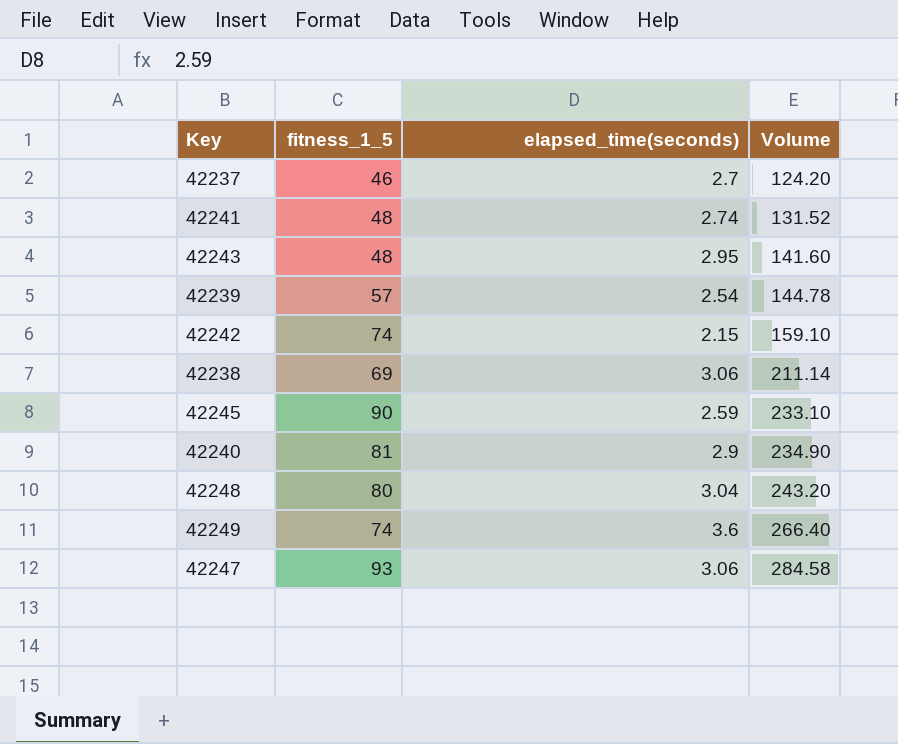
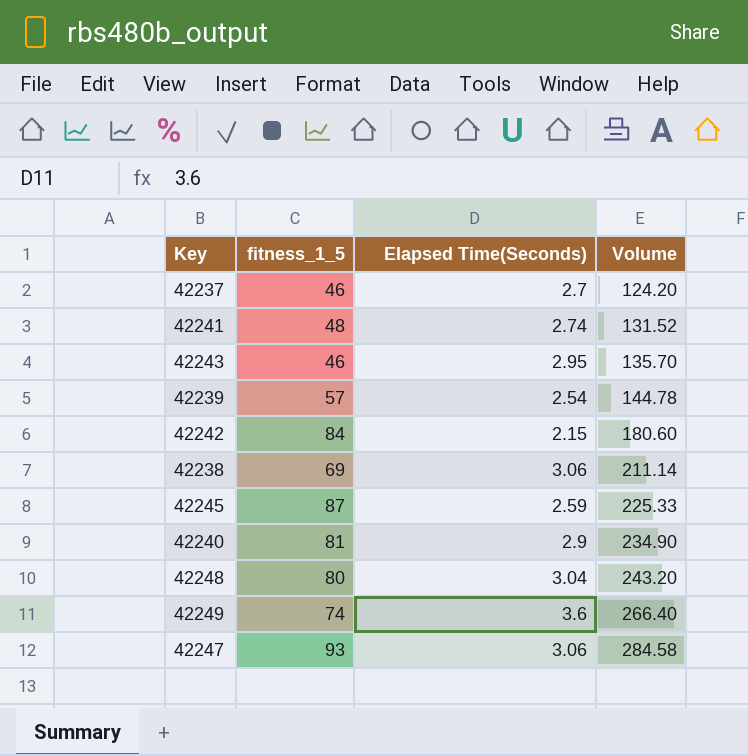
column name: elapsed_time(seconds) -> Elapsed Time(Seconds)
42243 | fitness_1_5: 48 -> 46
42243 | Volume: 141.60 -> 135.70
42242 | fitness_1_5: 74 -> 84
42242 | Volume: 159.10 -> 180.60
42245 | fitness_1_5: 90 -> 87
42245 | Volume: 233.10 -> 225.33

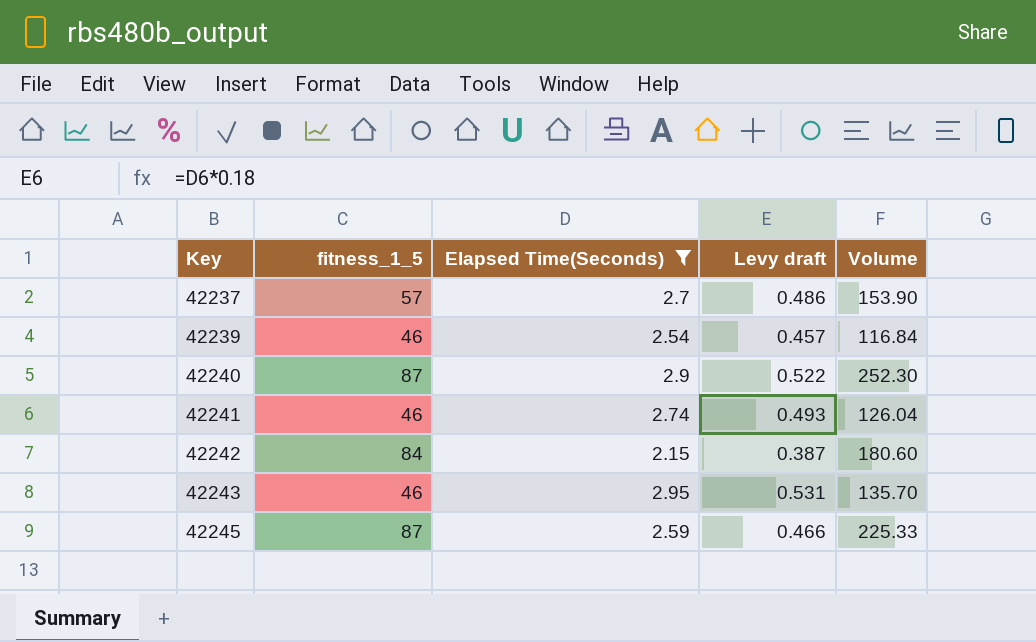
filter: none -> Elapsed Time(Seconds) <= 2.95
row order: Volume ascending -> Key ascending
column Levy draft | formula: none -> [Elapsed Time(Seconds)] * 0.18
42237 | fitness_1_5: 46 -> 57
42237 | Volume: 124.20 -> 153.90
42239 | fitness_1_5: 57 -> 46
42239 | Volume: 144.78 -> 116.84
42240 | fitness_1_5: 81 -> 87
42240 | Volume: 234.90 -> 252.30
42241 | fitness_1_5: 48 -> 46
42241 | Volume: 131.52 -> 126.04

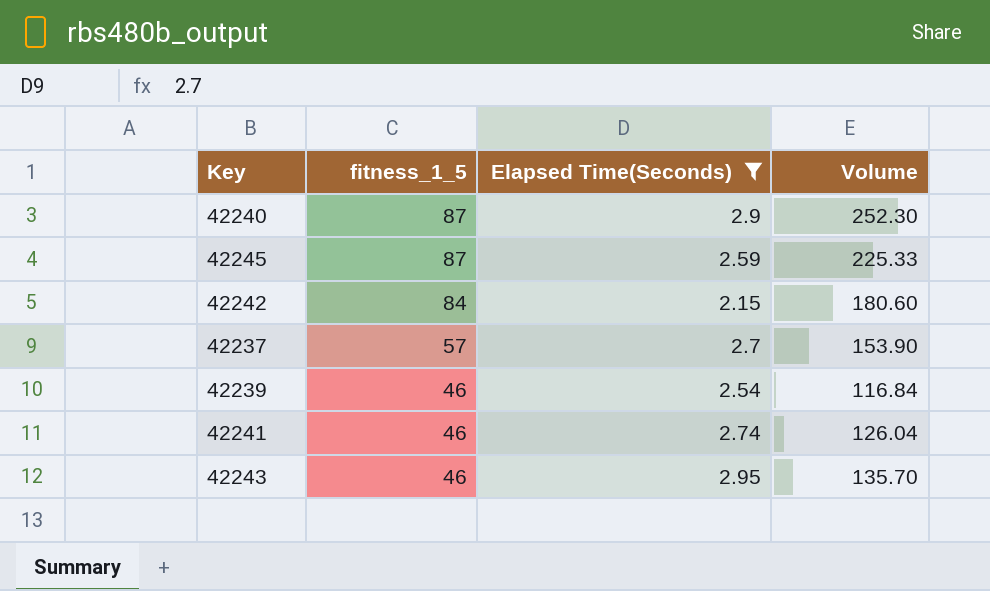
row order: Key ascending -> fitness_1_5 descending
column Levy draft | formula: [Elapsed Time(Seconds)] * 0.18 -> none

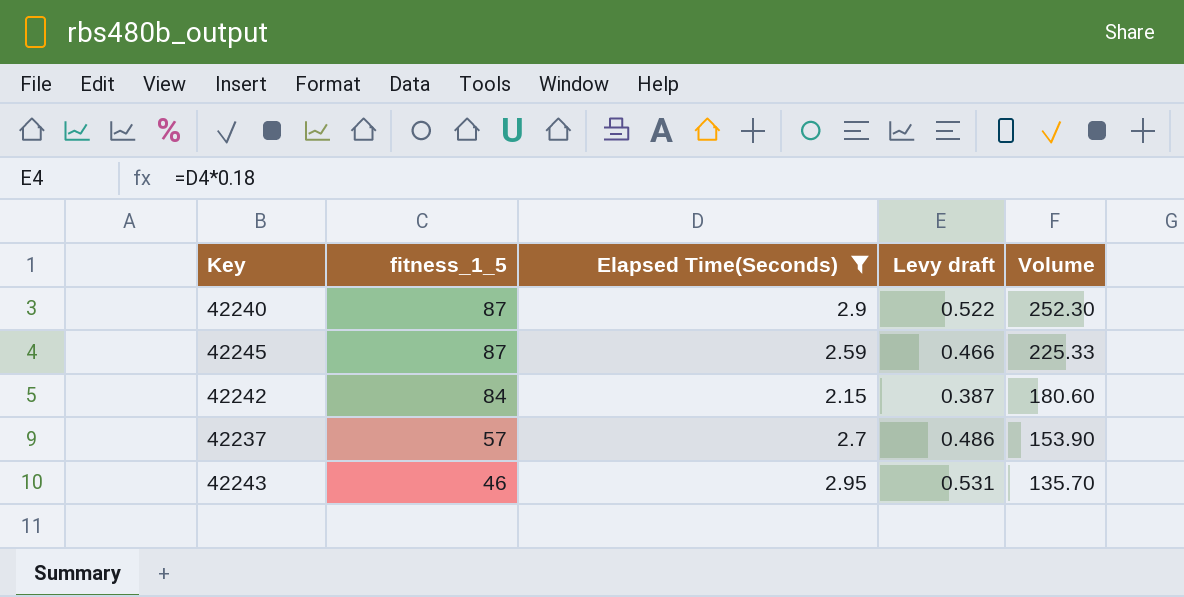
column Levy draft | formula: none -> [Elapsed Time(Seconds)] * 0.18
row 42239: 46 | 2.54 | 116.84 -> none
row 42241: 46 | 2.74 | 126.04 -> none

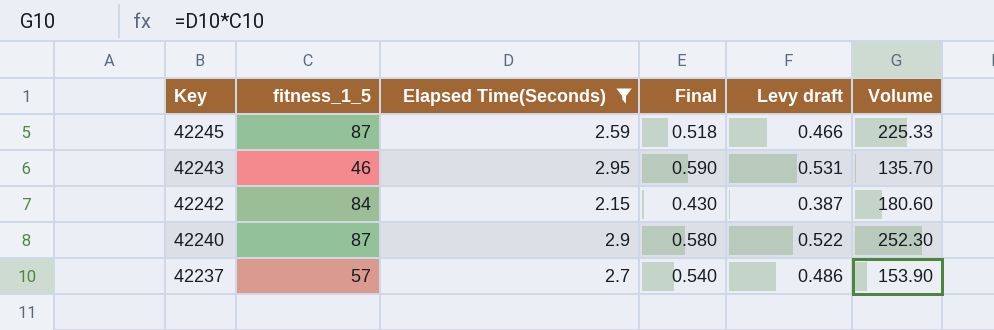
row order: fitness_1_5 descending -> Key descending
column Final | formula: none -> [Elapsed Time(Seconds)] * 0.2

